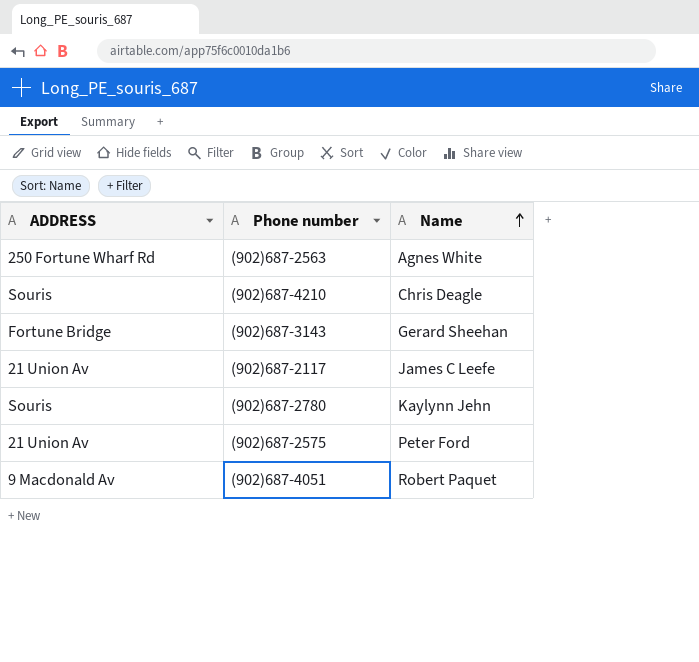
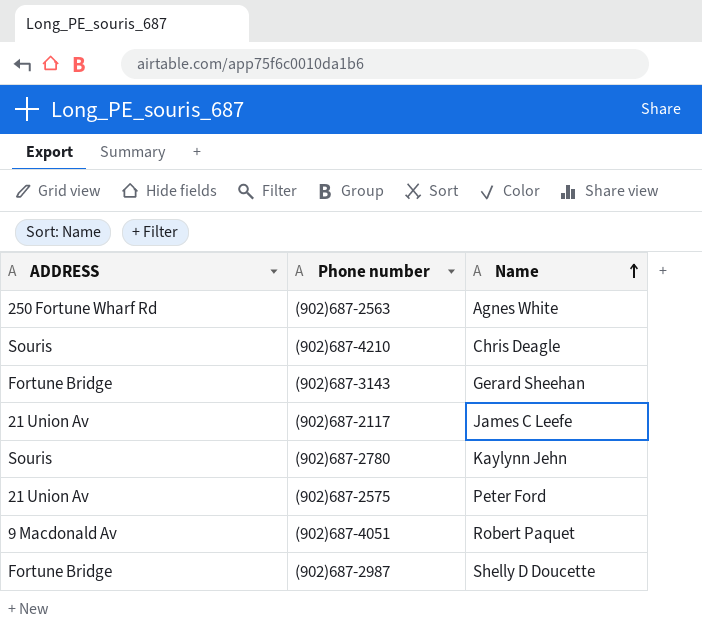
row (902)687-2987: none -> Fortune Bridge | Shelly D Doucette

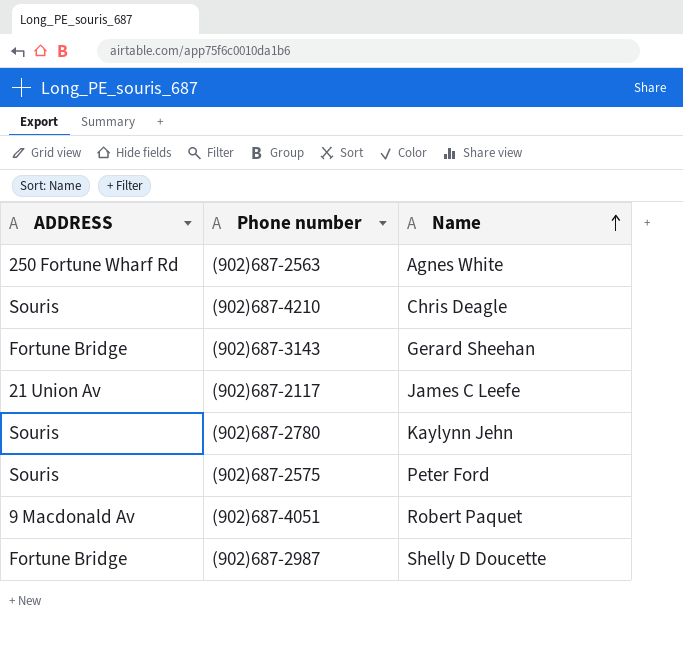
(902)687-2575 | ADDRESS: 21 Union Av -> Souris

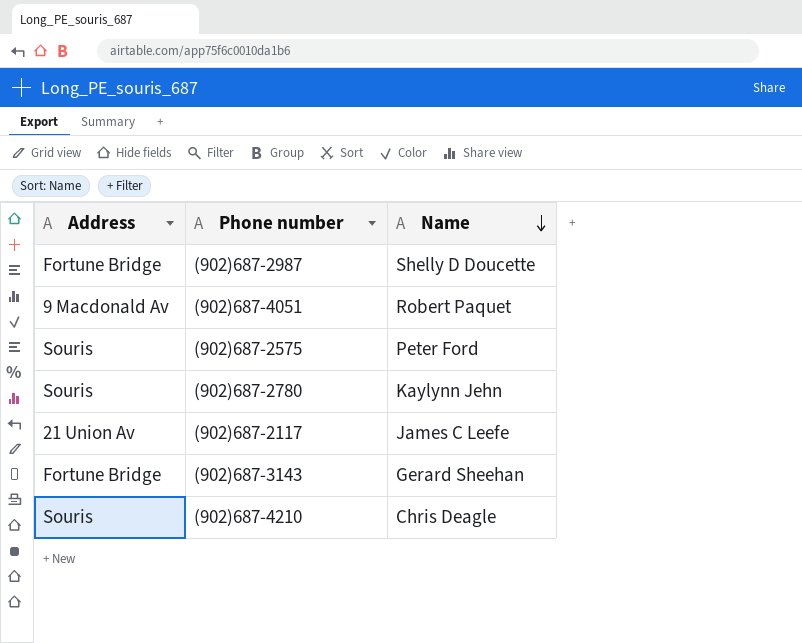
row order: Name ascending -> Name descending
column name: ADDRESS -> Address
row (902)687-2563: 250 Fortune Wharf Rd | Agnes White -> none

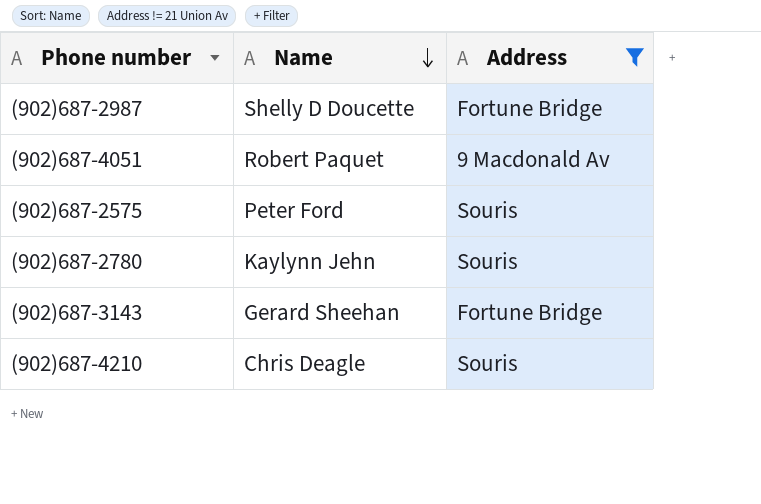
filter: none -> Address != 21 Union Av
column Address | position: 1 -> 3

